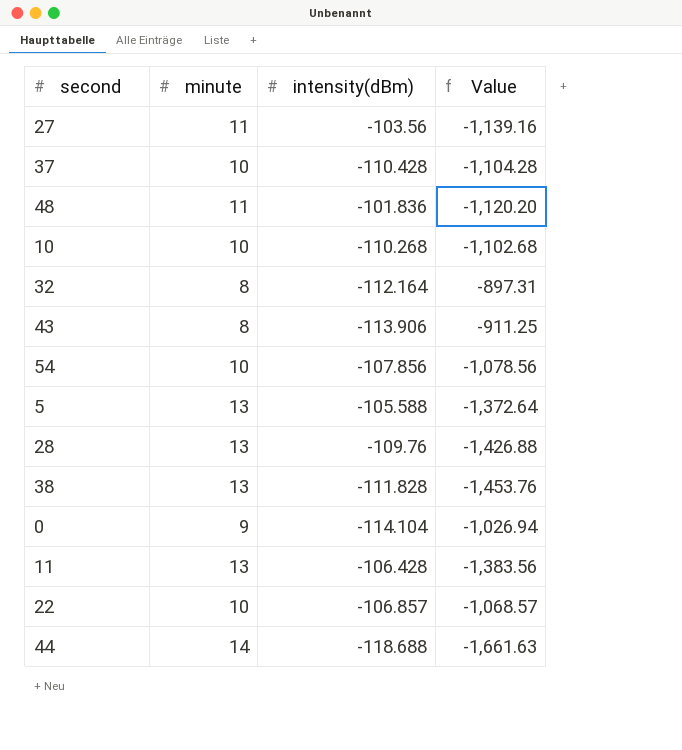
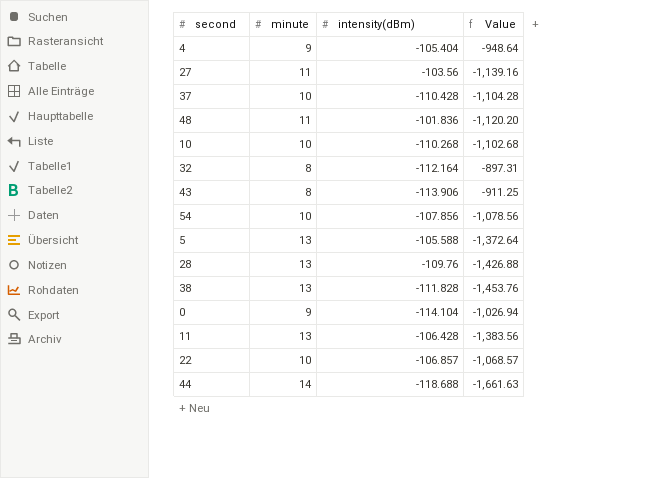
row 4: none -> 9 | -105.404 | -948.64

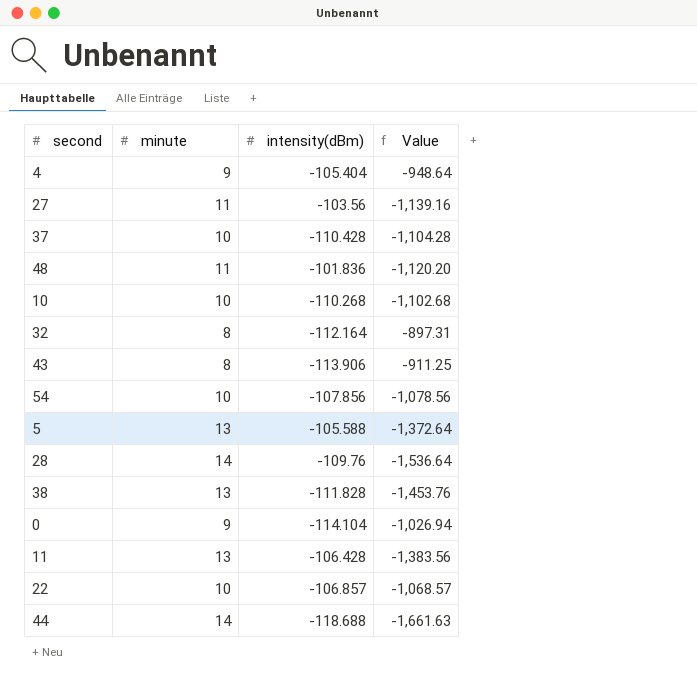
28 | minute: 13 -> 14
28 | Value: -1,426.88 -> -1,536.64

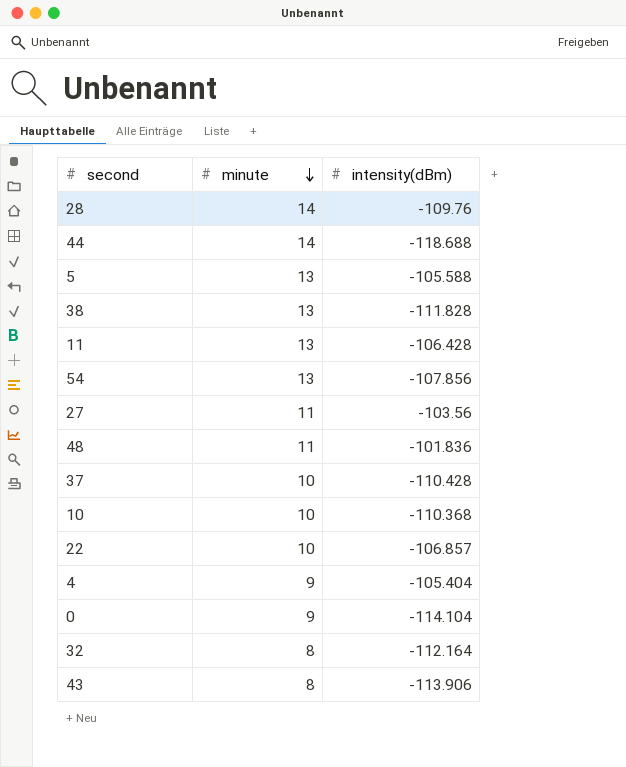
row order: none -> minute descending
column Value | formula: [minute] * [intensity(dBm)] -> none
54 | minute: 10 -> 13
10 | intensity(dBm): -110.268 -> -110.368

